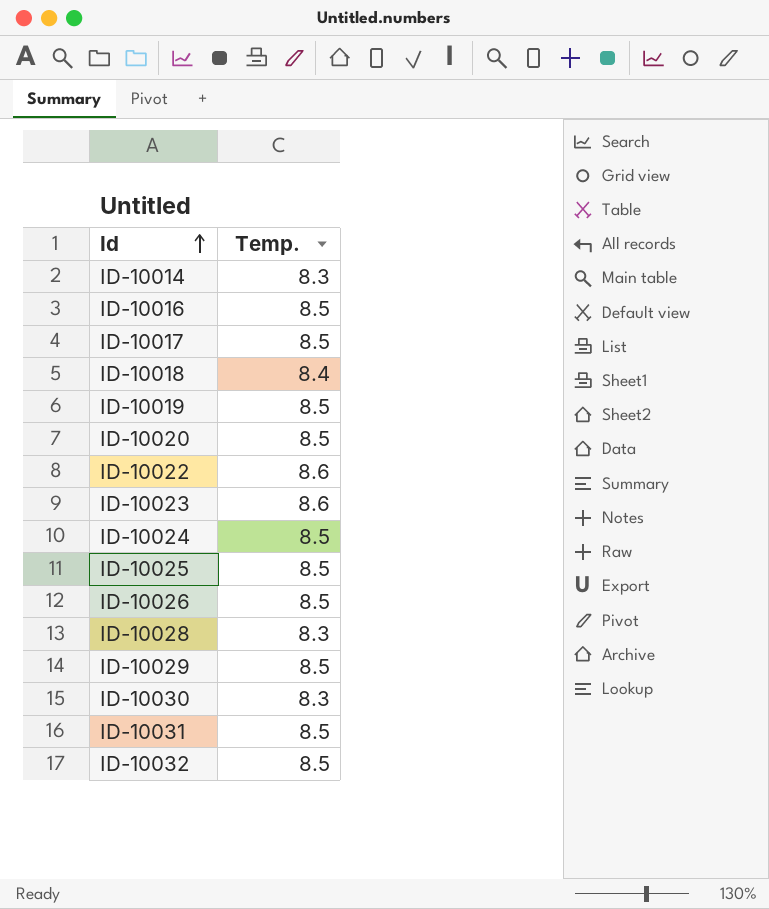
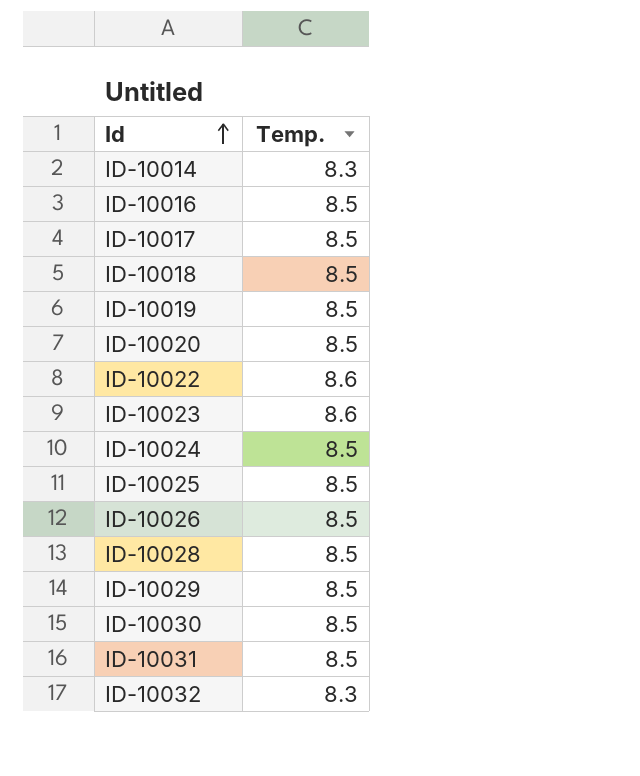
ID-10018 | Temp.: 8.4 -> 8.5
ID-10028 | Temp.: 8.3 -> 8.5
ID-10030 | Temp.: 8.3 -> 8.5
ID-10032 | Temp.: 8.5 -> 8.3

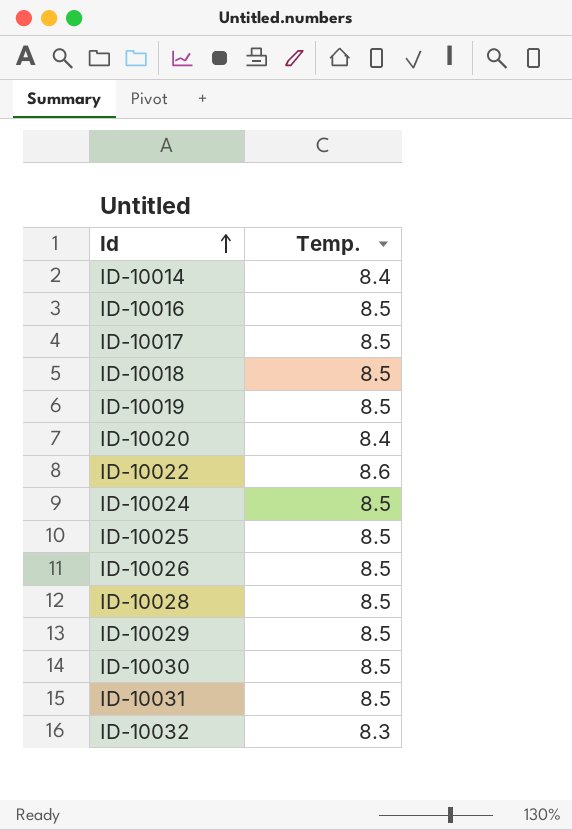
row ID-10023: 8.6 -> none
ID-10014 | Temp.: 8.3 -> 8.4
ID-10020 | Temp.: 8.5 -> 8.4

